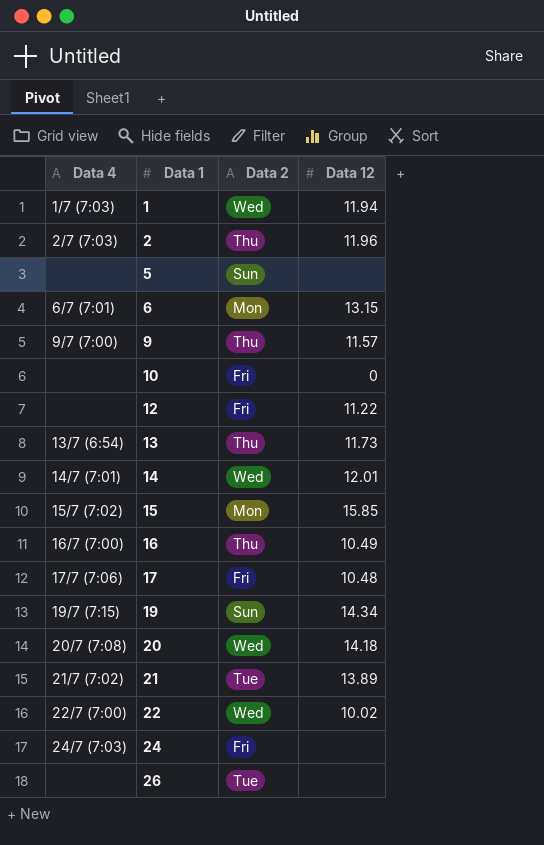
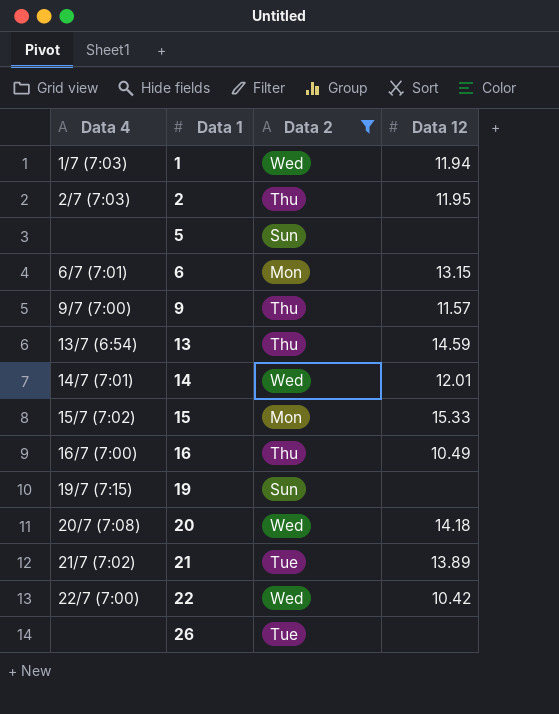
filter: none -> Data 2 != Fri
2 | Data 12: 11.96 -> 11.95
13 | Data 12: 11.73 -> 14.59
15 | Data 12: 15.85 -> 15.33
19 | Data 12: 14.34 -> none
22 | Data 12: 10.02 -> 10.42

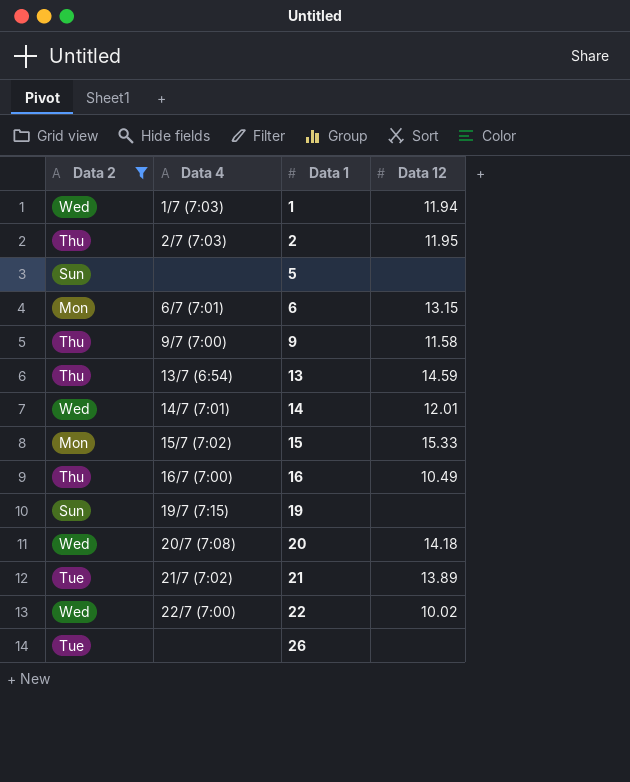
column Data 2 | position: 3 -> 1
9 | Data 12: 11.57 -> 11.58
22 | Data 12: 10.42 -> 10.02

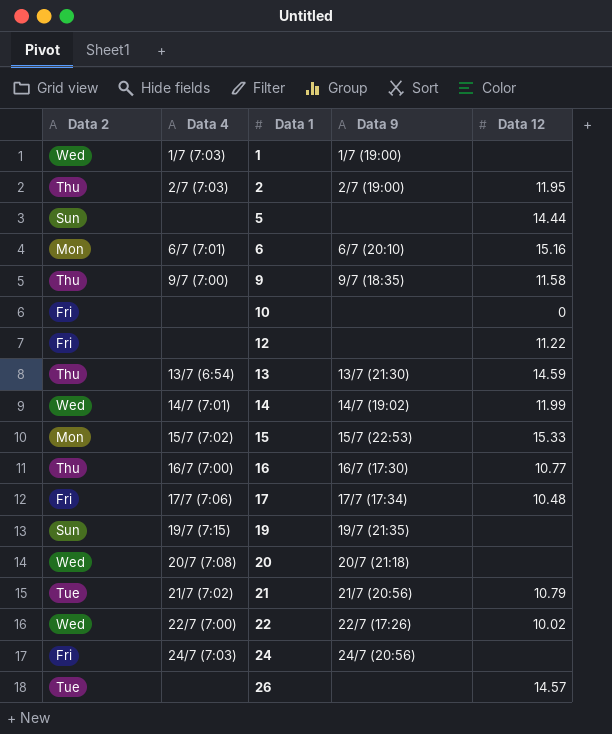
filter: Data 2 != Fri -> none
column Data 9 | position: none -> 4
1 | Data 12: 11.94 -> none
5 | Data 12: none -> 14.44
6 | Data 12: 13.15 -> 15.16
14 | Data 12: 12.01 -> 11.99
16 | Data 12: 10.49 -> 10.77
20 | Data 12: 14.18 -> none
21 | Data 12: 13.89 -> 10.79
26 | Data 12: none -> 14.57

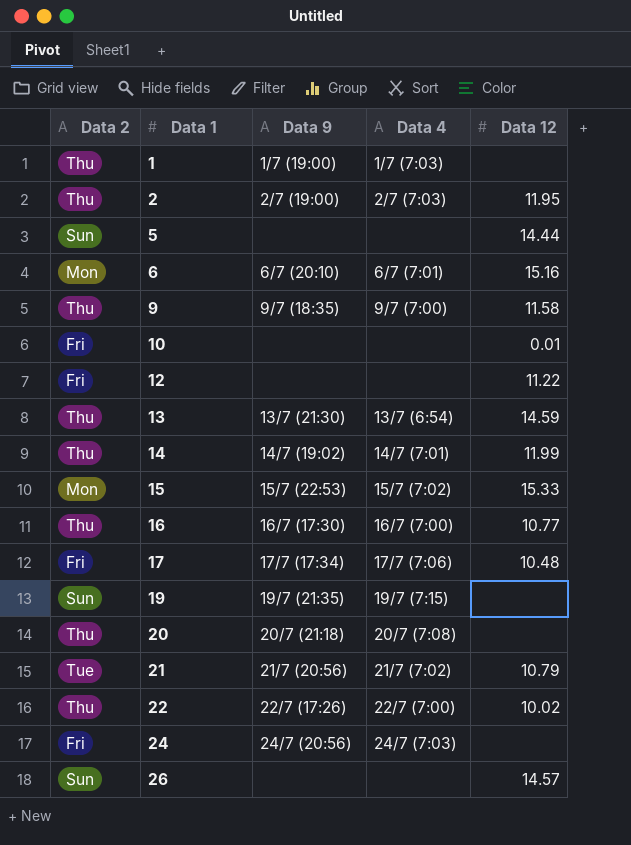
column Data 4 | position: 2 -> 4
1 | Data 2: Wed -> Thu
10 | Data 12: 0 -> 0.01
14 | Data 2: Wed -> Thu
20 | Data 2: Wed -> Thu
22 | Data 2: Wed -> Thu
26 | Data 2: Tue -> Sun

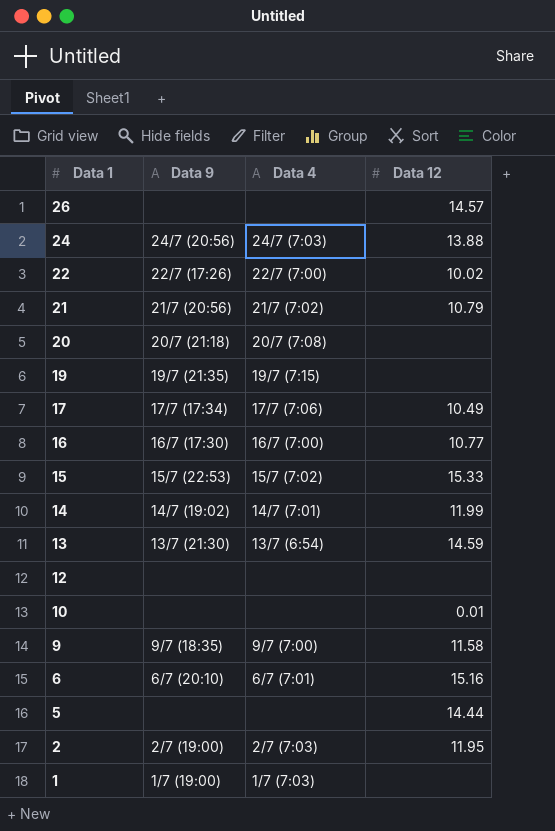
row order: Data 1 ascending -> Data 1 descending
column Data 2 | position: 1 -> none
24 | Data 12: none -> 13.88
17 | Data 12: 10.48 -> 10.49
12 | Data 12: 11.22 -> none

